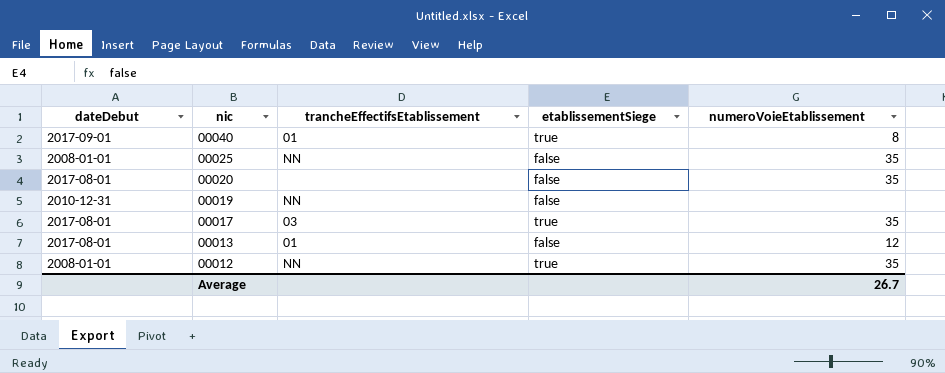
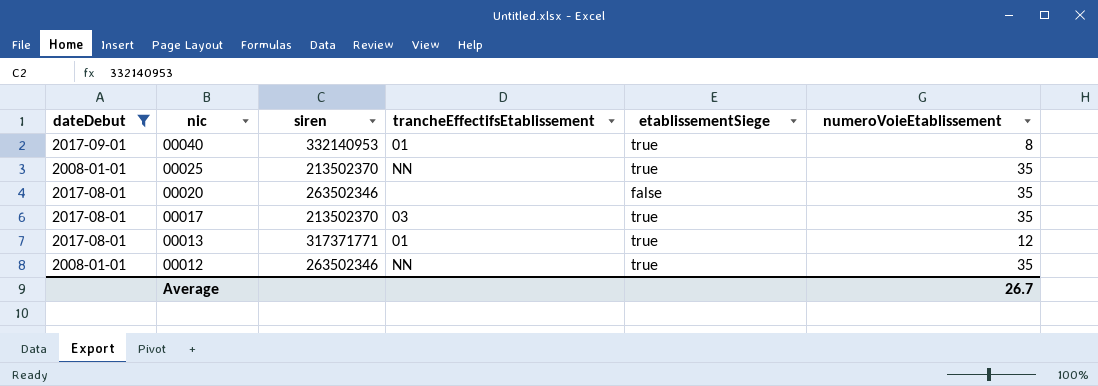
filter: none -> dateDebut != 2010-12-31
column siren | position: none -> 3
00025 | etablissementSiege: false -> true
00013 | etablissementSiege: false -> true

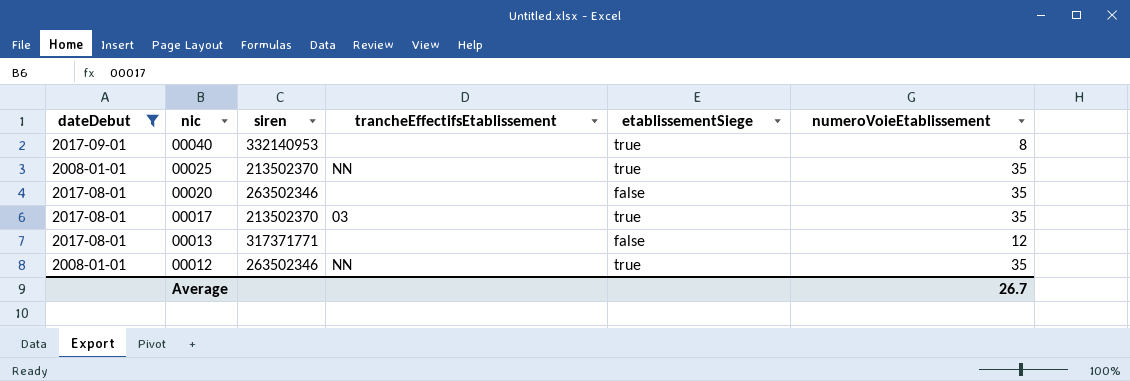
00040 | trancheEffectifsEtablissement: 01 -> none
00013 | trancheEffectifsEtablissement: 01 -> none
00013 | etablissementSiege: true -> false

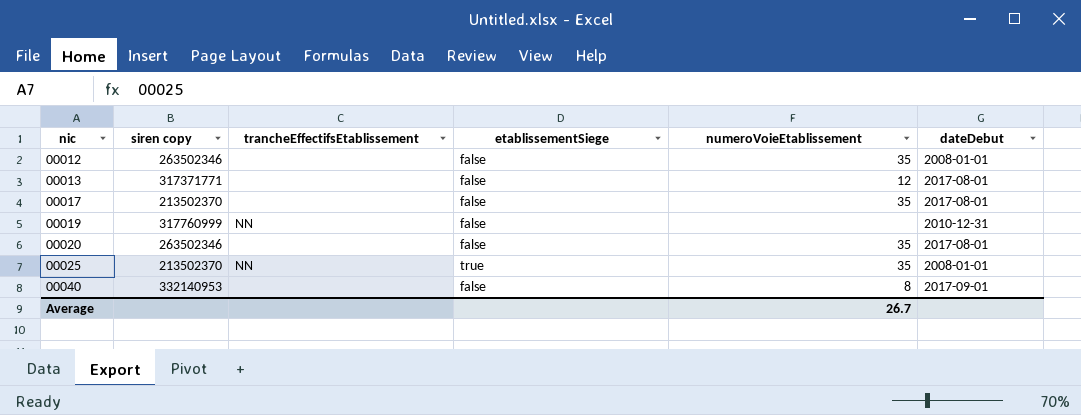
filter: dateDebut != 2010-12-31 -> none
row order: nic descending -> nic ascending
column name: siren -> siren copy
column dateDebut | position: 1 -> 6
00012 | trancheEffectifsEtablissement: NN -> none
00012 | etablissementSiege: true -> false
00017 | trancheEffectifsEtablissement: 03 -> none
00017 | etablissementSiege: true -> false
00040 | etablissementSiege: true -> false

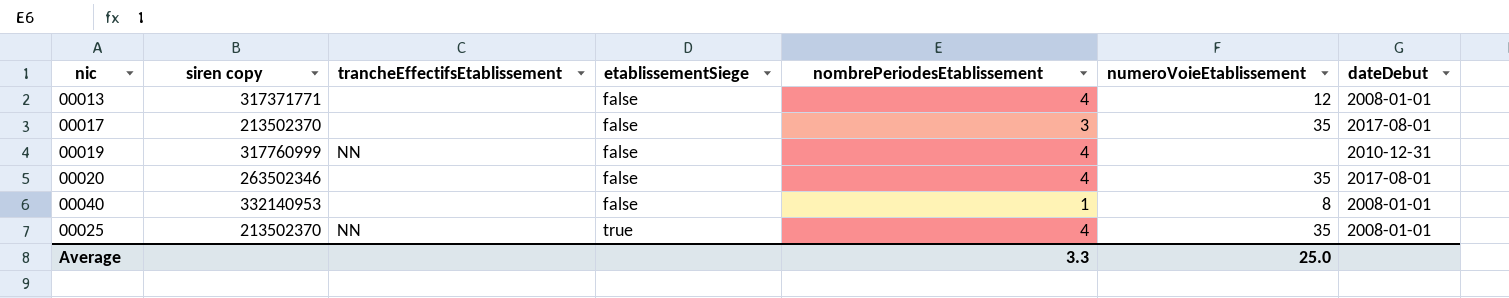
row order: nic ascending -> etablissementSiege ascending
column nombrePeriodesEtablissement | position: none -> 5
row 00012: 263502346 | none | false | 35 | 2008-01-01 -> none
00013 | dateDebut: 2017-08-01 -> 2008-01-01
00040 | dateDebut: 2017-09-01 -> 2008-01-01
Average | numeroVoieEtablissement: 26.7 -> 25.0

